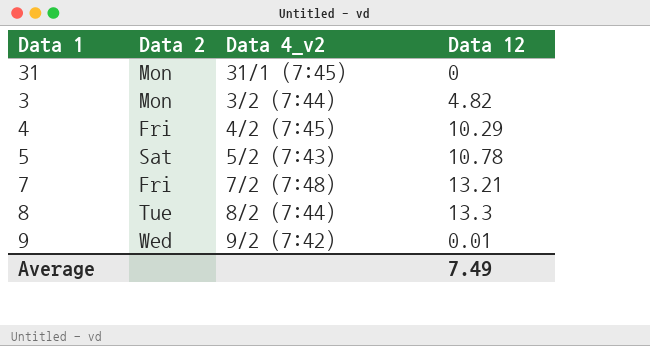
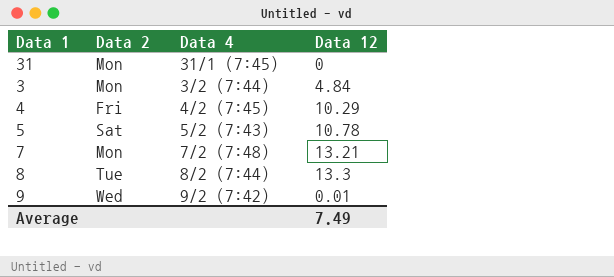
column name: Data 4_v2 -> Data 4
3 | Data 12: 4.82 -> 4.84
7 | Data 2: Fri -> Mon

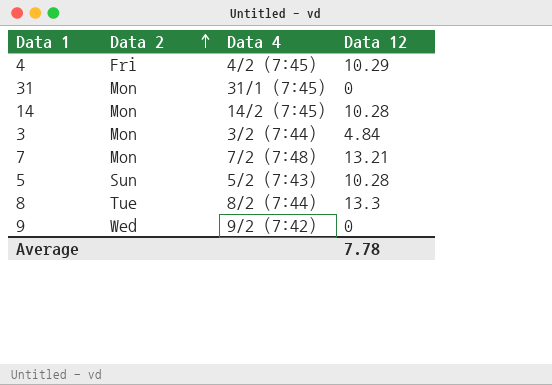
row order: none -> Data 2 ascending
row 14: none -> Mon | 14/2 (7:45) | 10.28
5 | Data 2: Sat -> Sun
5 | Data 12: 10.78 -> 10.28
9 | Data 12: 0.01 -> 0
Average | Data 12: 7.49 -> 7.78

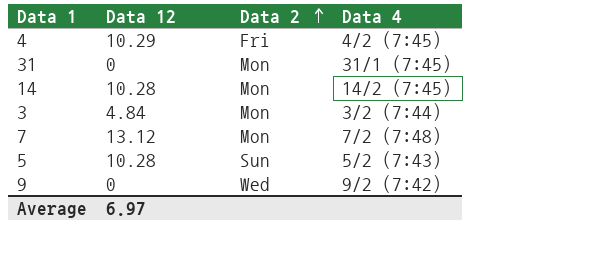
column Data 12 | position: 4 -> 2
row 8: Tue | 8/2 (7:44) | 13.3 -> none
7 | Data 12: 13.21 -> 13.12
Average | Data 12: 7.78 -> 6.97

